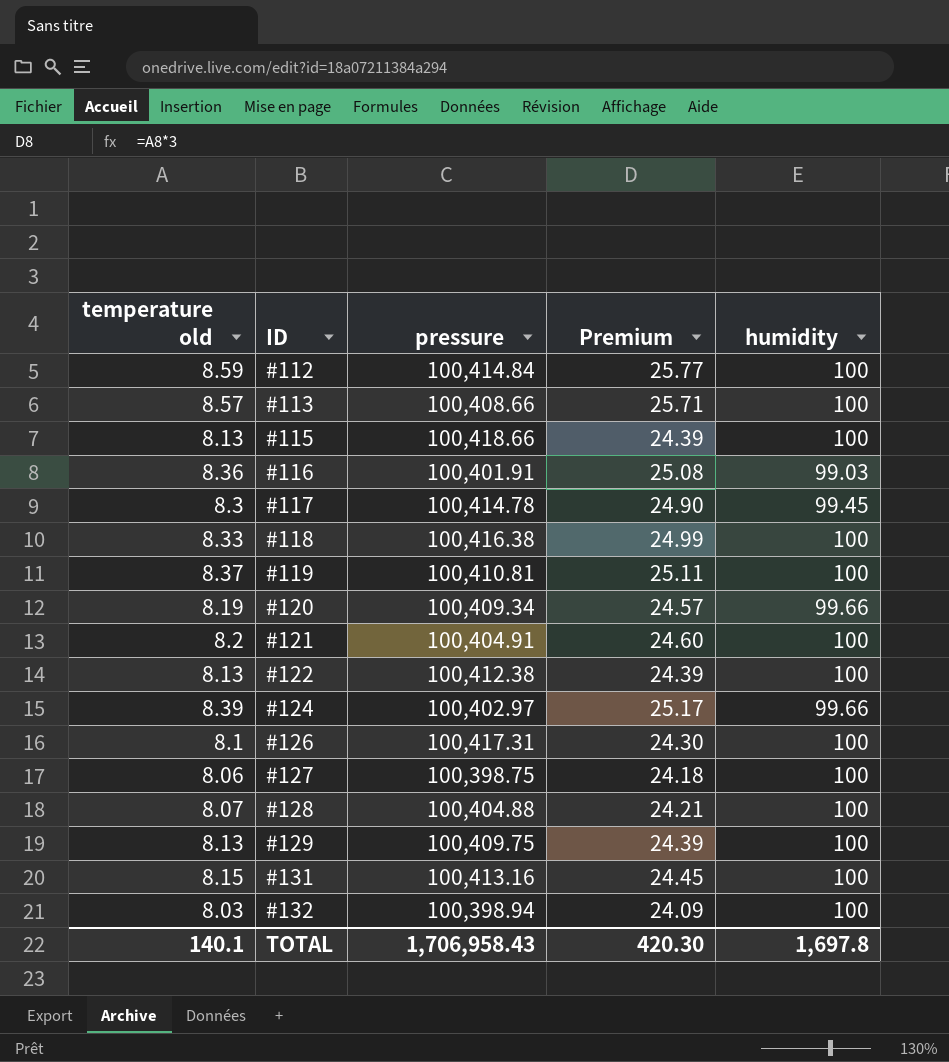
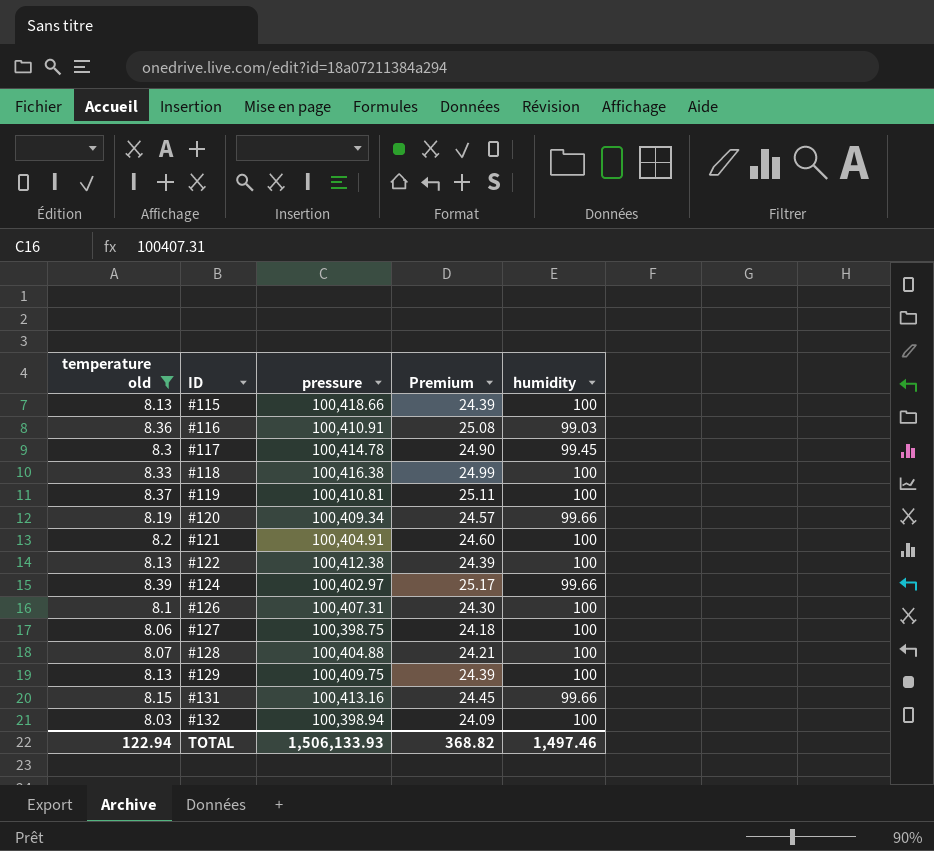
filter: none -> temperature old <= 8.39
#116 | pressure: 100,401.91 -> 100,410.91
#126 | pressure: 100,417.31 -> 100,407.31
#131 | humidity: 100 -> 99.66
TOTAL | temperature old: 140.1 -> 122.94
TOTAL | pressure: 1,706,958.43 -> 1,506,133.93
TOTAL | Premium: 420.30 -> 368.82
TOTAL | humidity: 1,697.8 -> 1,497.46

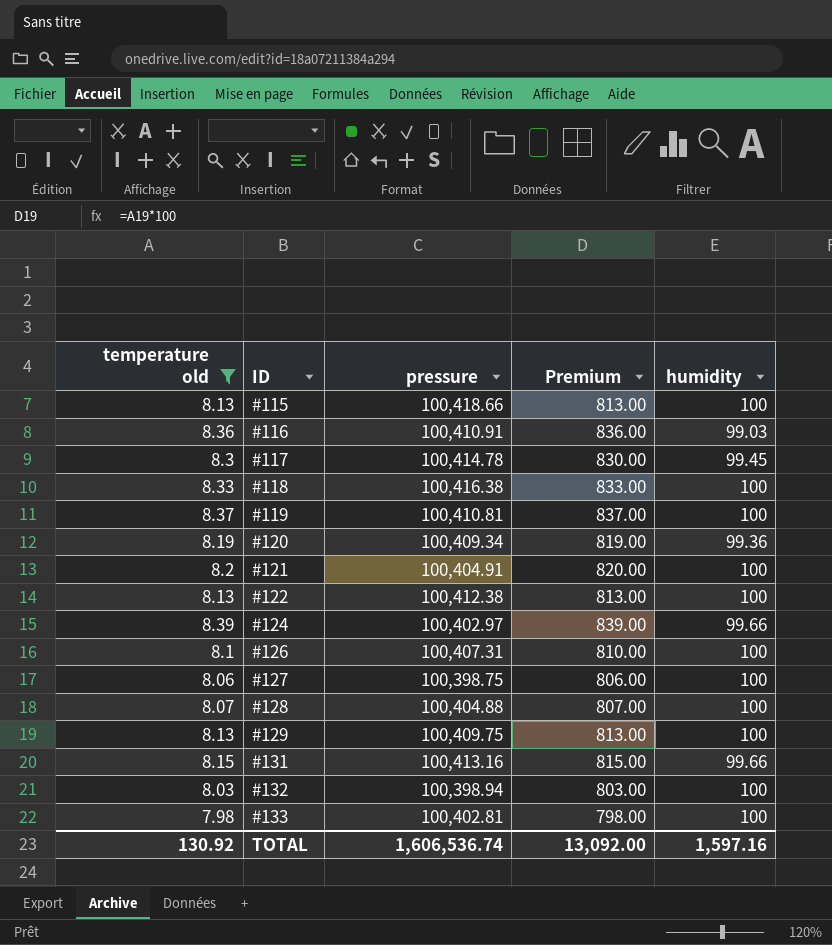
column Premium | formula: [temperature old] * 3 -> [temperature old] * 100
#120 | humidity: 99.66 -> 99.36
row #133: none -> 7.98 | 100,402.81 | 798.00 | 100
TOTAL | temperature old: 122.94 -> 130.92
TOTAL | pressure: 1,506,133.93 -> 1,606,536.74
TOTAL | Premium: 368.82 -> 13,092.00
TOTAL | humidity: 1,497.46 -> 1,597.16

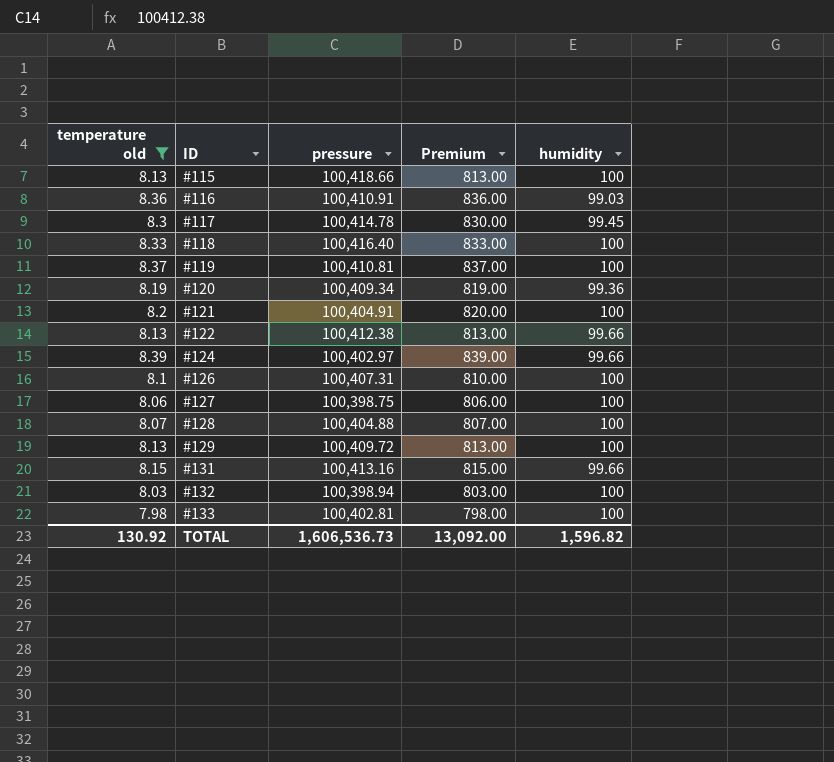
#118 | pressure: 100,416.38 -> 100,416.40
#122 | humidity: 100 -> 99.66
#129 | pressure: 100,409.75 -> 100,409.72
TOTAL | pressure: 1,606,536.74 -> 1,606,536.73
TOTAL | humidity: 1,597.16 -> 1,596.82

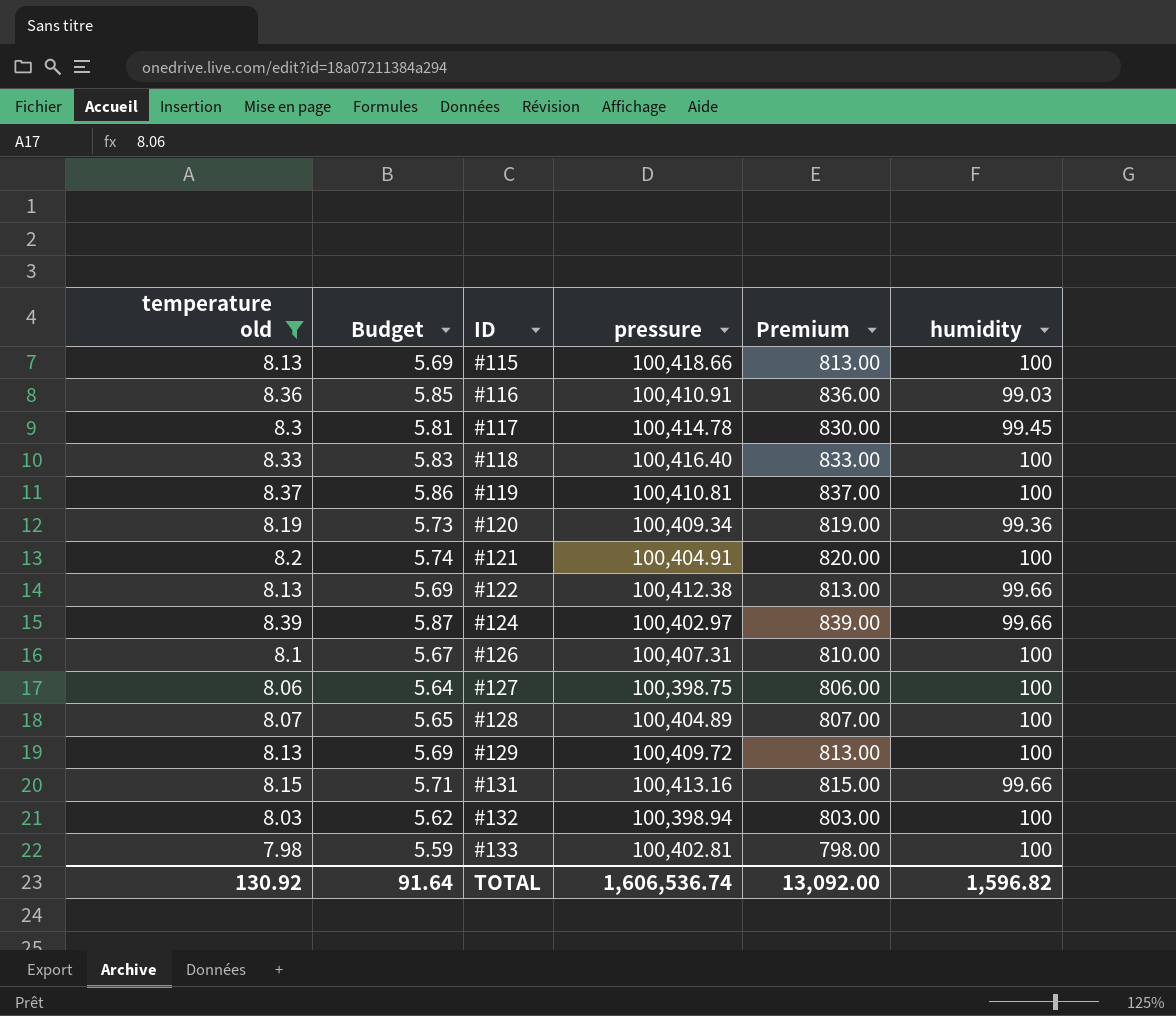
column Budget | formula: none -> [temperature old] * 0.7
#128 | pressure: 100,404.88 -> 100,404.89
TOTAL | pressure: 1,606,536.73 -> 1,606,536.74

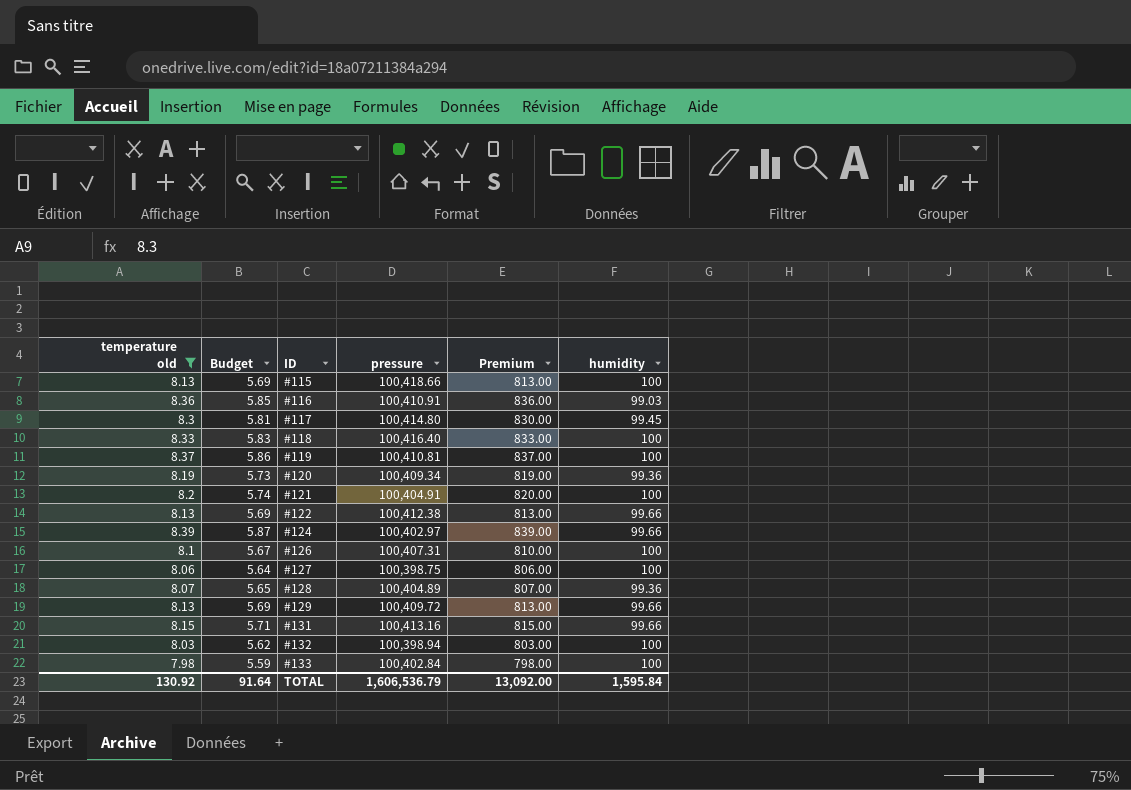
#117 | pressure: 100,414.78 -> 100,414.80
#128 | humidity: 100 -> 99.36
#129 | humidity: 100 -> 99.66
#133 | pressure: 100,402.81 -> 100,402.84
TOTAL | pressure: 1,606,536.74 -> 1,606,536.79
TOTAL | humidity: 1,596.82 -> 1,595.84

